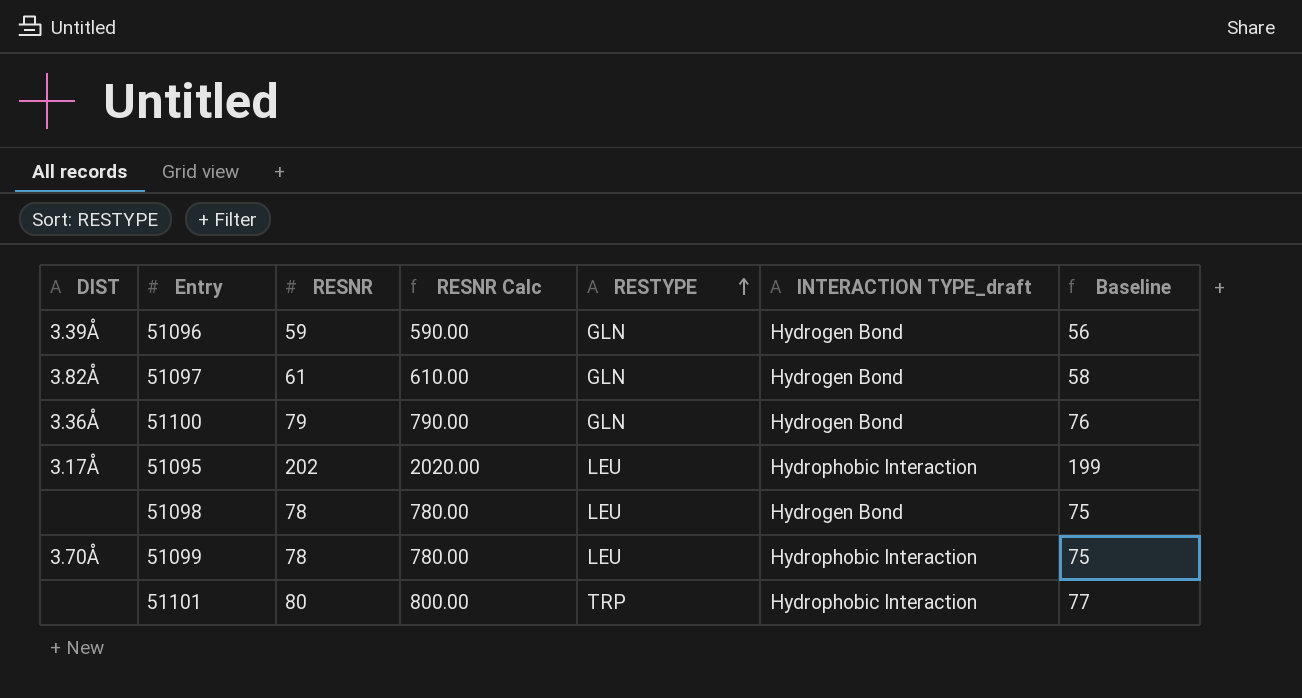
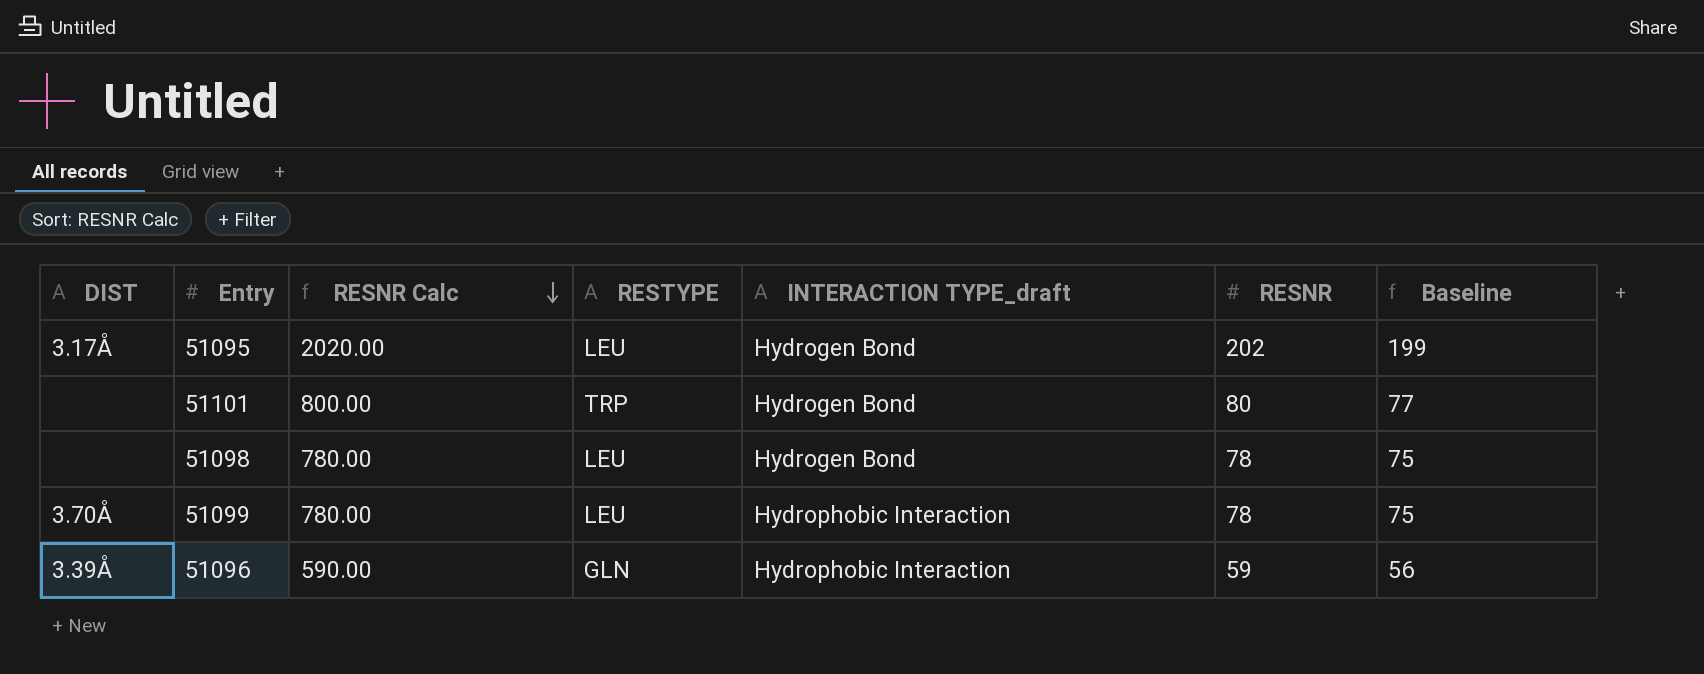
row order: RESTYPE ascending -> RESNR Calc descending
column RESNR | position: 3 -> 6
row 51097: 3.82Å | 61 | 610.00 | GLN | Hydrogen Bond | 58 -> none
row 51100: 3.36Å | 79 | 790.00 | GLN | Hydrogen Bond | 76 -> none
51095 | INTERACTION TYPE_draft: Hydrophobic Interaction -> Hydrogen Bond
51101 | INTERACTION TYPE_draft: Hydrophobic Interaction -> Hydrogen Bond
51096 | INTERACTION TYPE_draft: Hydrogen Bond -> Hydrophobic Interaction

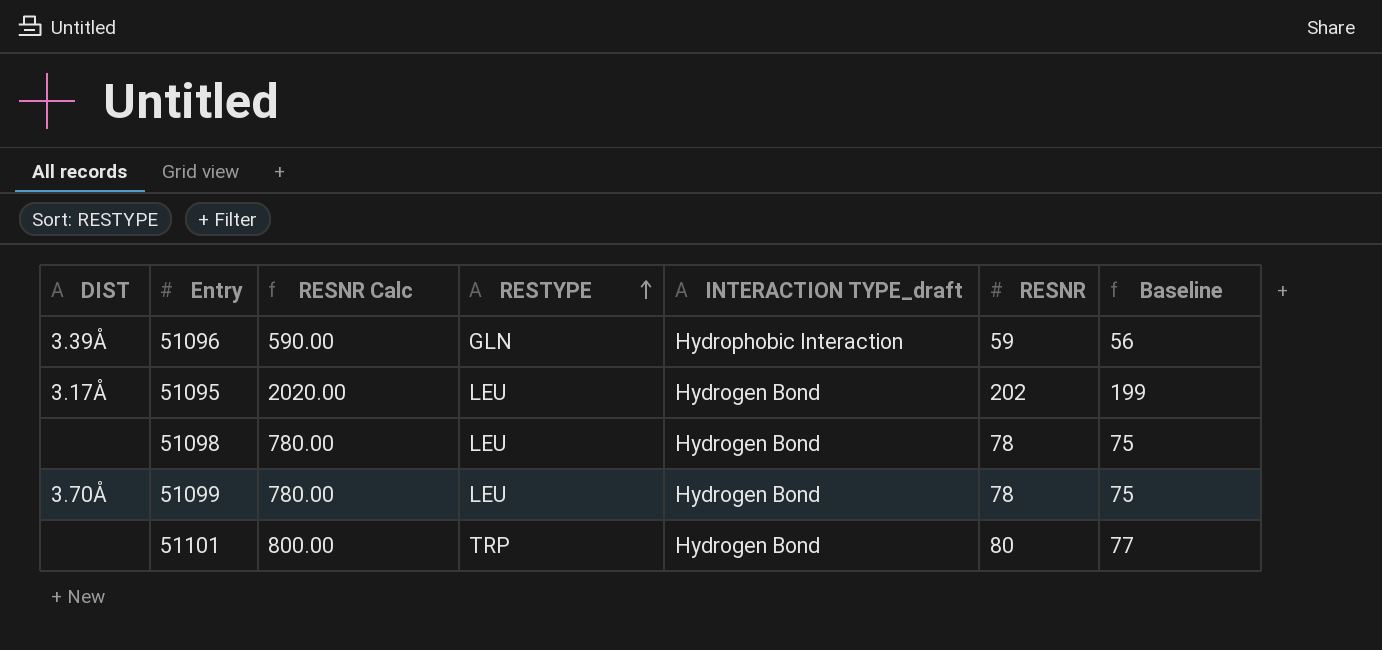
row order: RESNR Calc descending -> RESTYPE ascending
51099 | INTERACTION TYPE_draft: Hydrophobic Interaction -> Hydrogen Bond

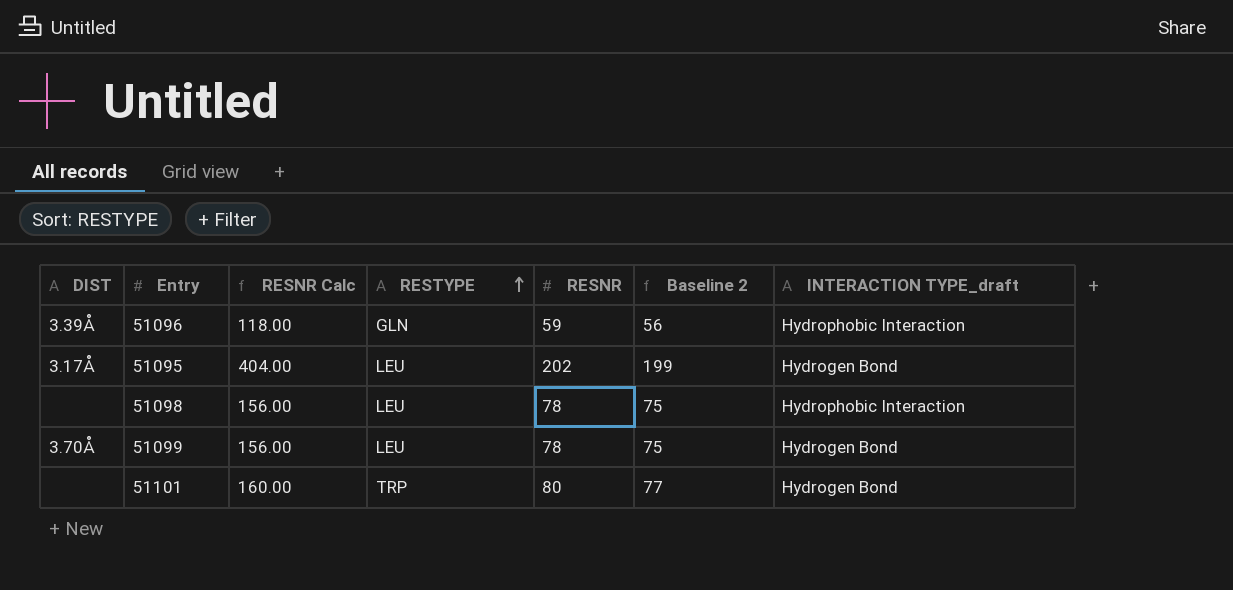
column RESNR Calc | formula: [RESNR] * 10 -> [RESNR] * 2
column name: Baseline -> Baseline 2
column INTERACTION TYPE_draft | position: 5 -> 7
51098 | INTERACTION TYPE_draft: Hydrogen Bond -> Hydrophobic Interaction

